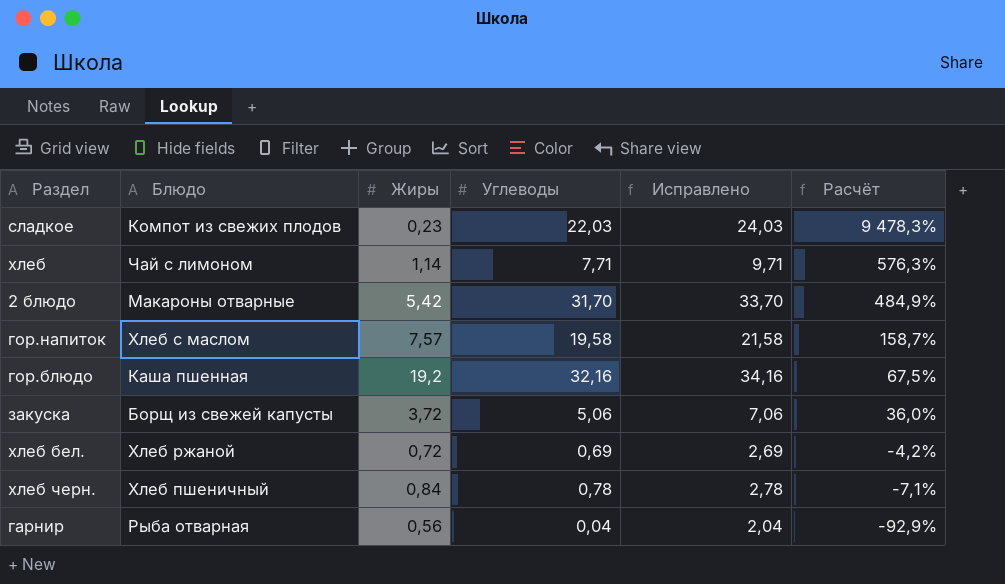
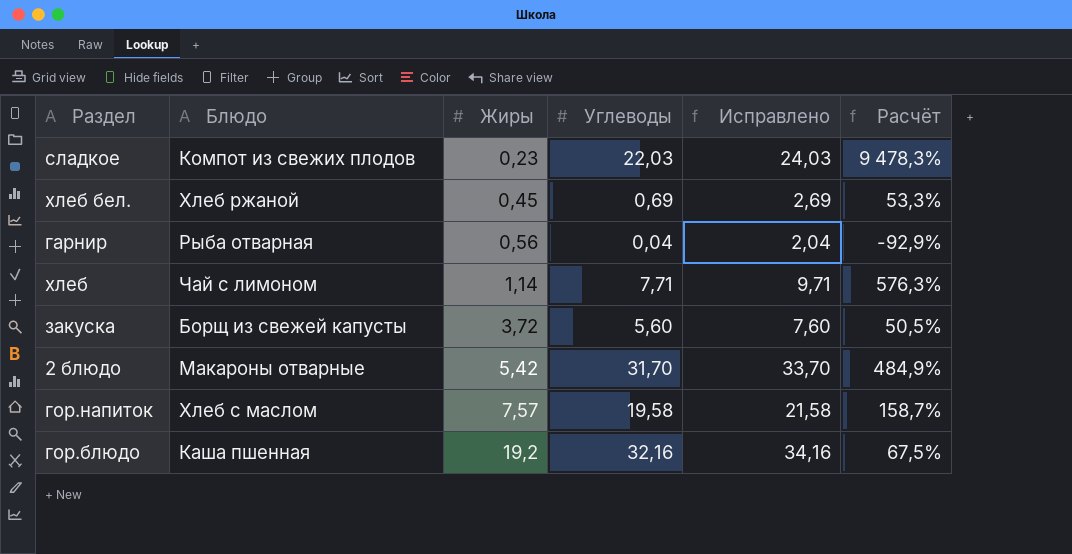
row order: Расчёт descending -> Жиры ascending
row хлеб черн.: Хлеб пшеничный | 0,84 | 0,78 | 2,78 | -7,1% -> none
хлеб бел. | Жиры: 0,72 -> 0,45
хлеб бел. | Расчёт: -4,2% -> 53,3%
закуска | Углеводы: 5,06 -> 5,60
закуска | Исправлено: 7,06 -> 7,60
закуска | Расчёт: 36,0% -> 50,5%

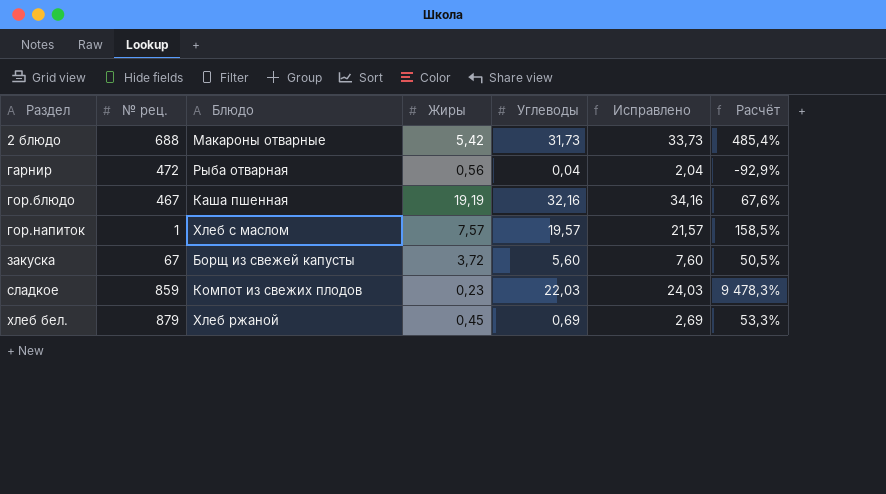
row order: Жиры ascending -> Раздел ascending
column № рец. | position: none -> 2
row хлеб: Чай с лимоном | 1,14 | 7,71 | 9,71 | 576,3% -> none
2 блюдо | Углеводы: 31,70 -> 31,73
2 блюдо | Исправлено: 33,70 -> 33,73
2 блюдо | Расчёт: 484,9% -> 485,4%
гор.блюдо | Жиры: 19,2 -> 19,19
гор.блюдо | Расчёт: 67,5% -> 67,6%
гор.напиток | Углеводы: 19,58 -> 19,57
гор.напиток | Исправлено: 21,58 -> 21,57
гор.напиток | Расчёт: 158,7% -> 158,5%

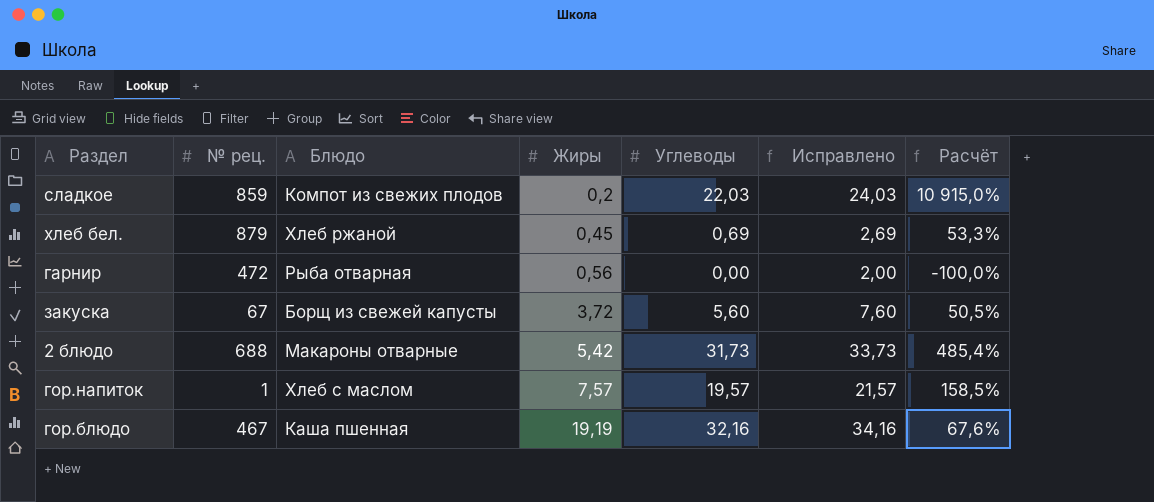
row order: Раздел ascending -> Жиры ascending
сладкое | Жиры: 0,23 -> 0,2
сладкое | Расчёт: 9 478,3% -> 10 915,0%
гарнир | Углеводы: 0,04 -> 0,00
гарнир | Исправлено: 2,04 -> 2,00
гарнир | Расчёт: -92,9% -> -100,0%

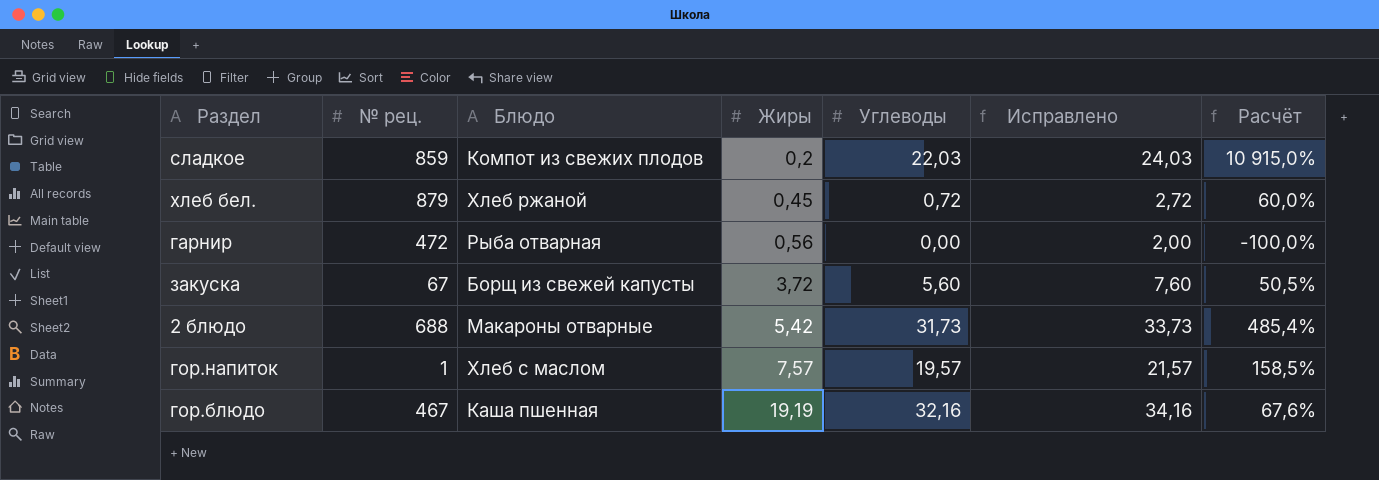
хлеб бел. | Углеводы: 0,69 -> 0,72
хлеб бел. | Исправлено: 2,69 -> 2,72
хлеб бел. | Расчёт: 53,3% -> 60,0%

